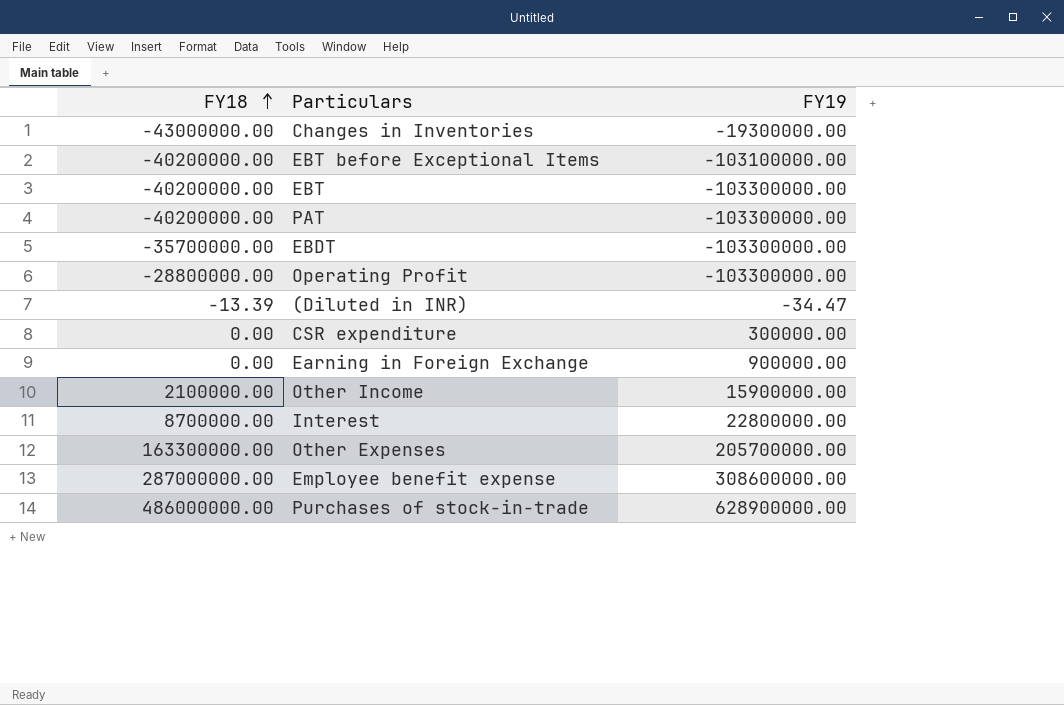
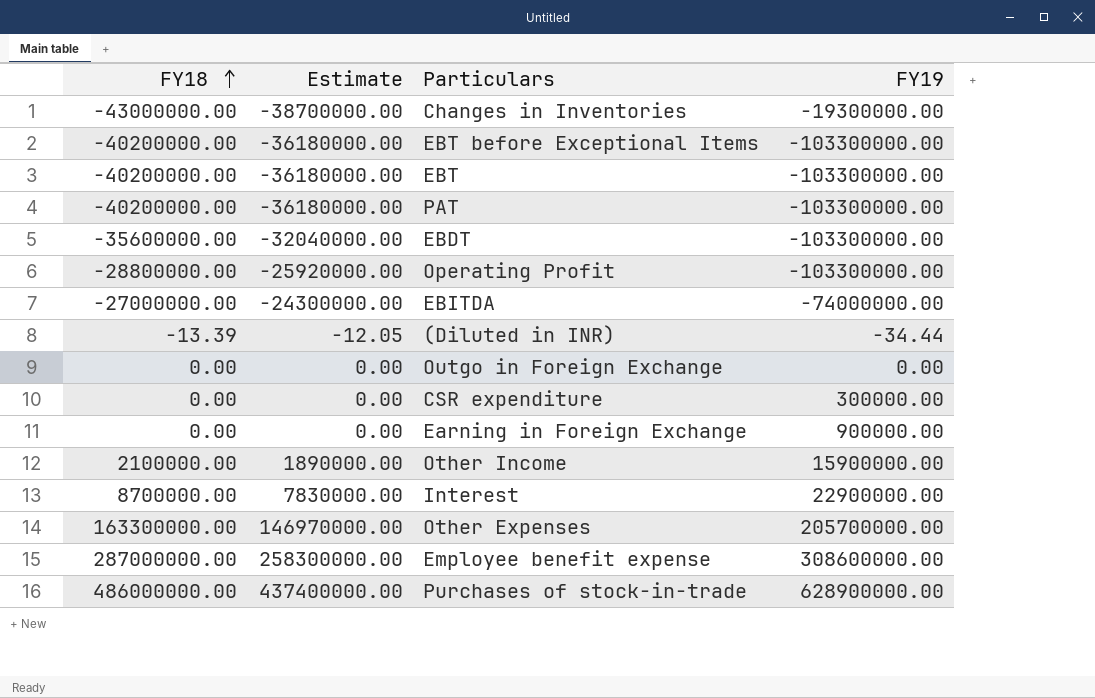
column Estimate | formula: none -> [FY18] * 0.9
EBT before Exceptional Items | FY19: -103100000.00 -> -103300000.00
EBDT | FY18: -35700000.00 -> -35600000.00
row EBITDA: none -> -27000000.00 | -24300000.00 | -74000000.00
(Diluted in INR) | FY19: -34.47 -> -34.44
row Outgo in Foreign Exchange: none -> 0.00 | 0.00 | 0.00
Interest | FY19: 22800000.00 -> 22900000.00

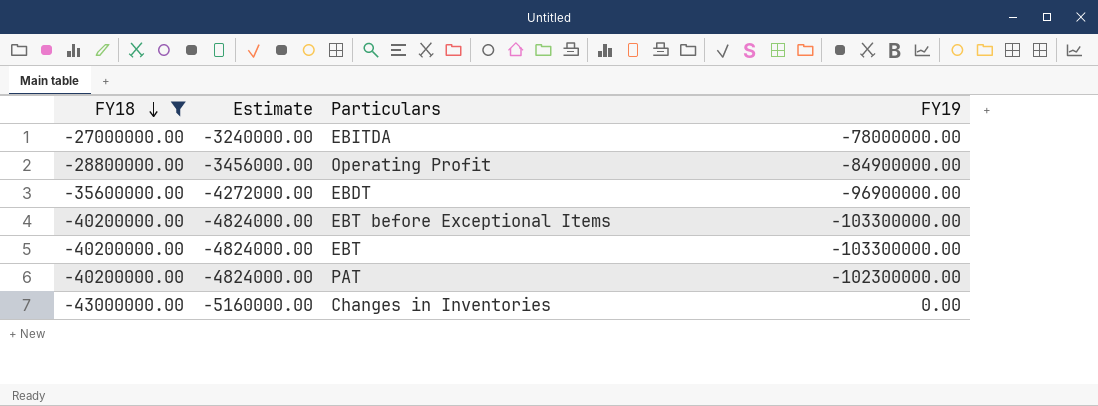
filter: none -> FY18 <= -27000000.00
row order: FY18 ascending -> FY18 descending
column Estimate | formula: [FY18] * 0.9 -> [FY18] * 0.12
EBITDA | FY19: -74000000.00 -> -78000000.00
Operating Profit | FY19: -103300000.00 -> -84900000.00
EBDT | FY19: -103300000.00 -> -96900000.00
PAT | FY19: -103300000.00 -> -102300000.00
Changes in Inventories | FY19: -19300000.00 -> 0.00

